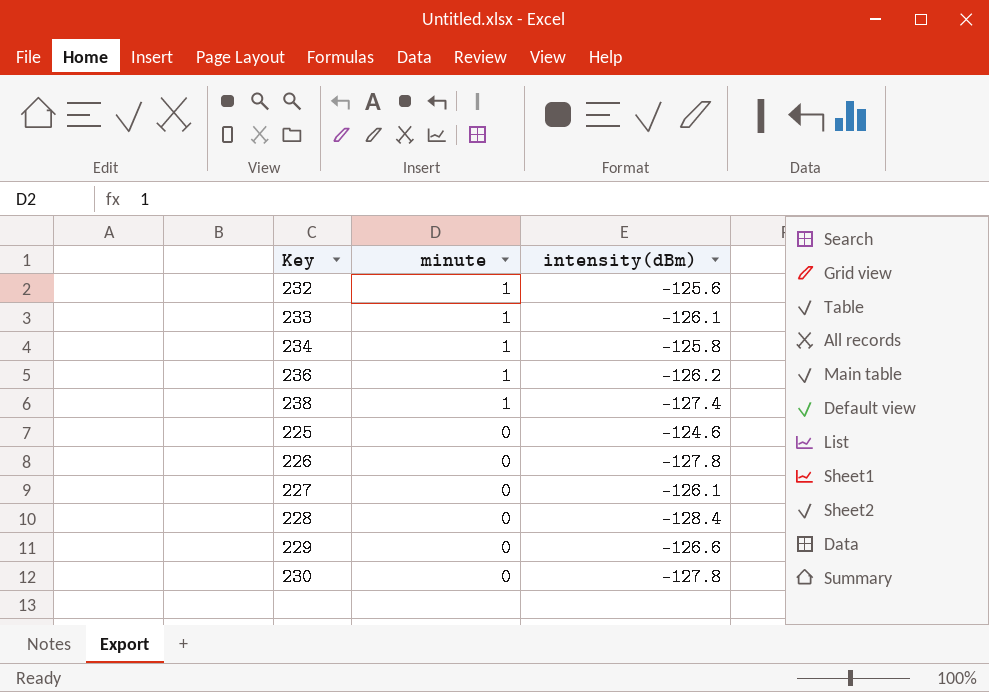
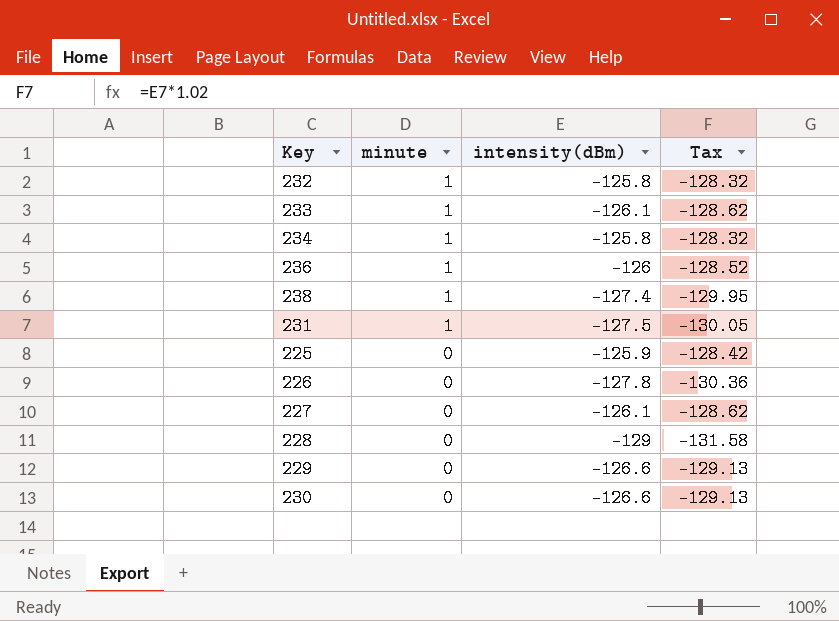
column Tax | formula: none -> [intensity(dBm)] * 1.02
232 | intensity(dBm): -125.6 -> -125.8
236 | intensity(dBm): -126.2 -> -126
row 231: none -> 1 | -127.5 | -130.05
225 | intensity(dBm): -124.6 -> -125.9
228 | intensity(dBm): -128.4 -> -129
230 | intensity(dBm): -127.8 -> -126.6

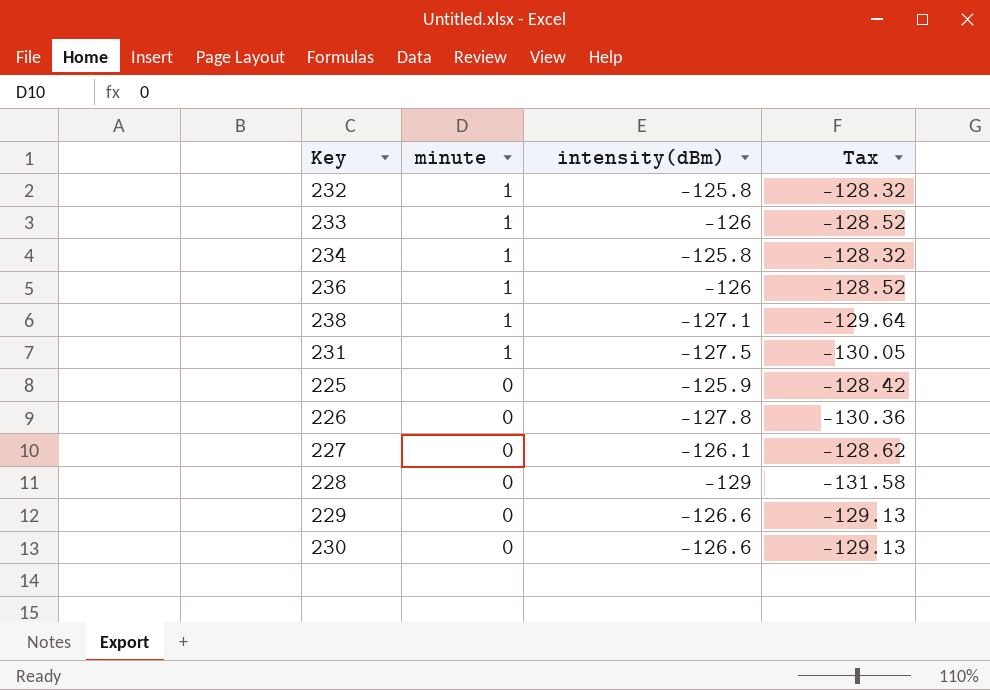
233 | intensity(dBm): -126.1 -> -126
233 | Tax: -128.62 -> -128.52
238 | intensity(dBm): -127.4 -> -127.1
238 | Tax: -129.95 -> -129.64

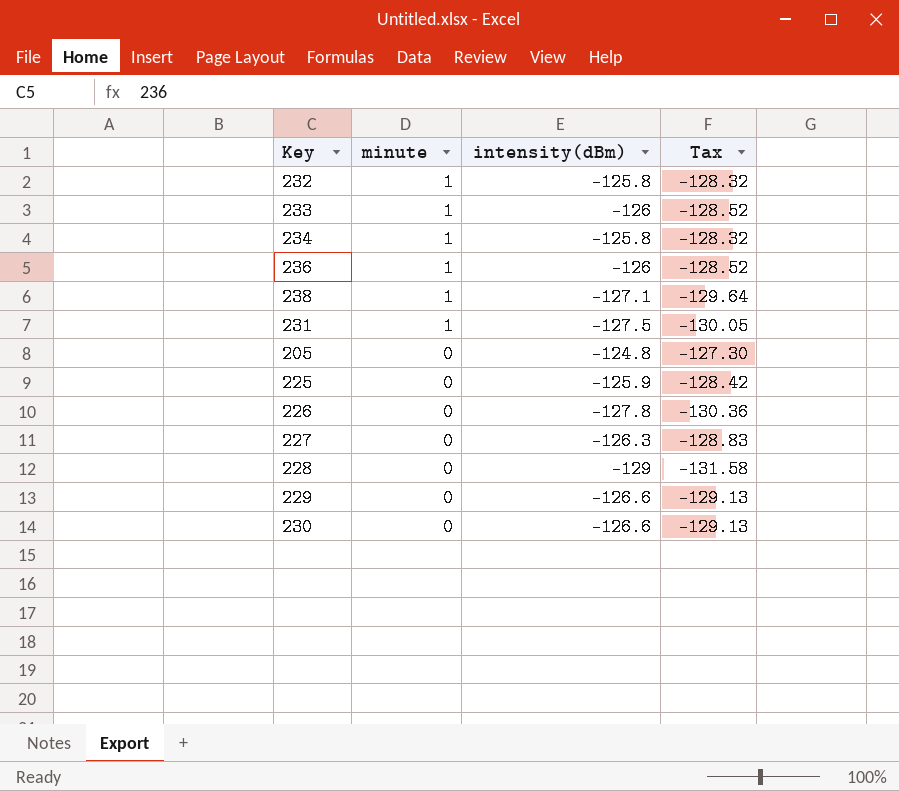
row 205: none -> 0 | -124.8 | -127.30
227 | intensity(dBm): -126.1 -> -126.3
227 | Tax: -128.62 -> -128.83

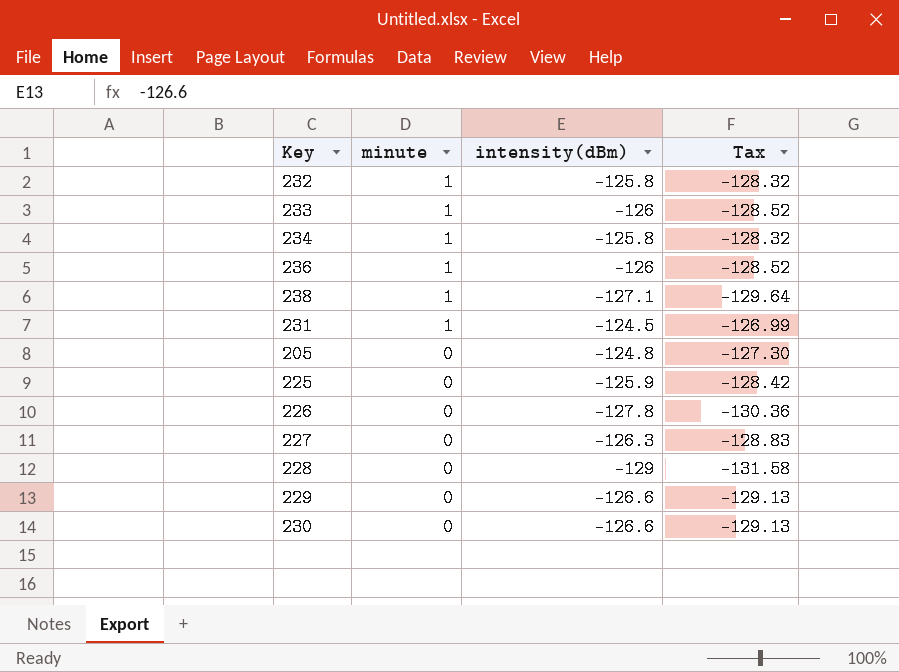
231 | intensity(dBm): -127.5 -> -124.5
231 | Tax: -130.05 -> -126.99

